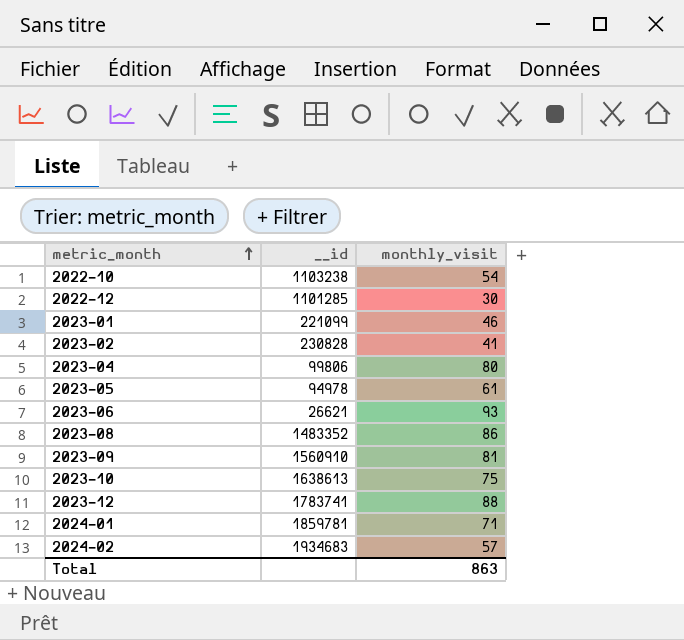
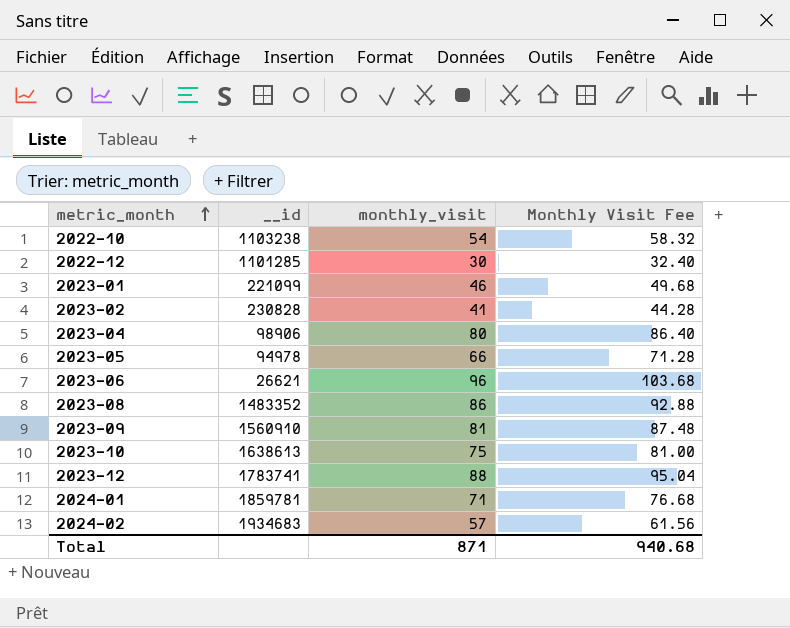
column Monthly Visit Fee | formula: none -> [monthly_visit] * 1.08
2023-04 | __id: 99806 -> 98906
2023-05 | monthly_visit: 61 -> 66
2023-06 | monthly_visit: 93 -> 96
Total | monthly_visit: 863 -> 871

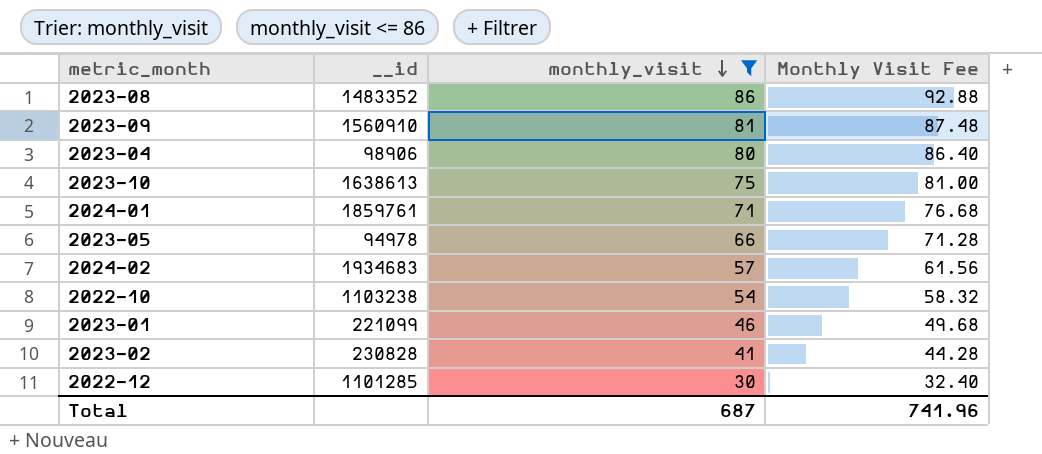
filter: none -> monthly_visit <= 86
row order: metric_month ascending -> monthly_visit descending
2024-01 | __id: 1859781 -> 1859761
Total | monthly_visit: 871 -> 687
Total | Monthly Visit Fee: 940.68 -> 741.96

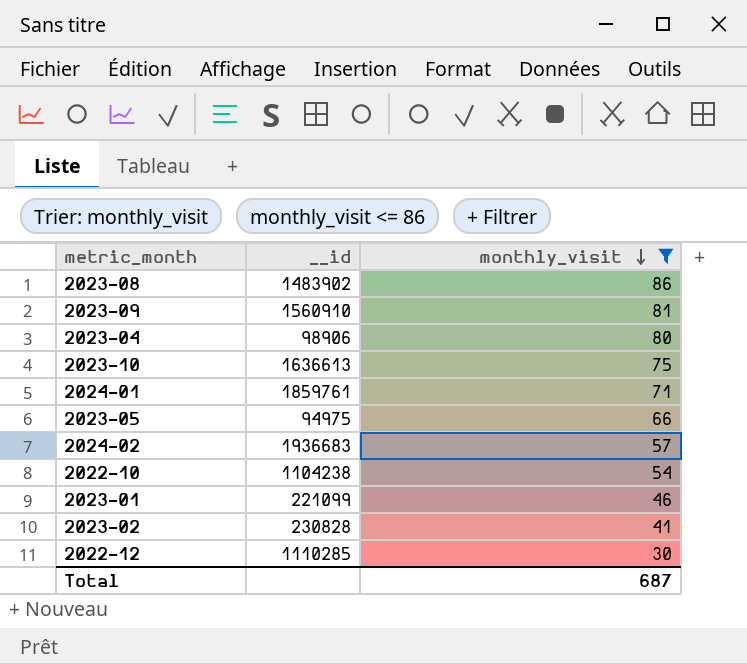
column Monthly Visit Fee | formula: [monthly_visit] * 1.08 -> none
2023-08 | __id: 1483352 -> 1483902
2023-10 | __id: 1638613 -> 1636613
2023-05 | __id: 94978 -> 94975
2024-02 | __id: 1934683 -> 1936683
2022-10 | __id: 1103238 -> 1104238
2022-12 | __id: 1101285 -> 1110285

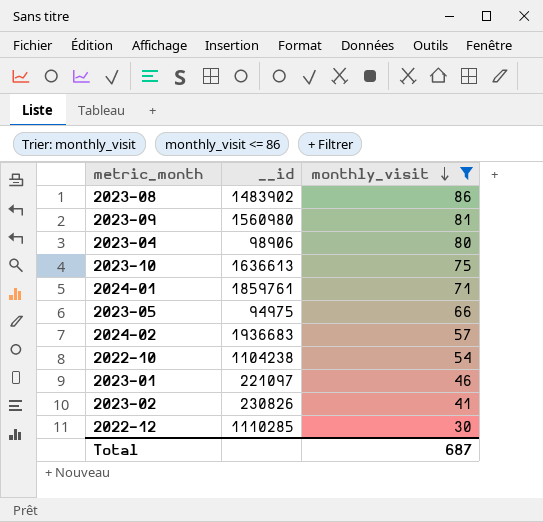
2023-09 | __id: 1560910 -> 1560980
2023-01 | __id: 221099 -> 221097
2023-02 | __id: 230828 -> 230826

